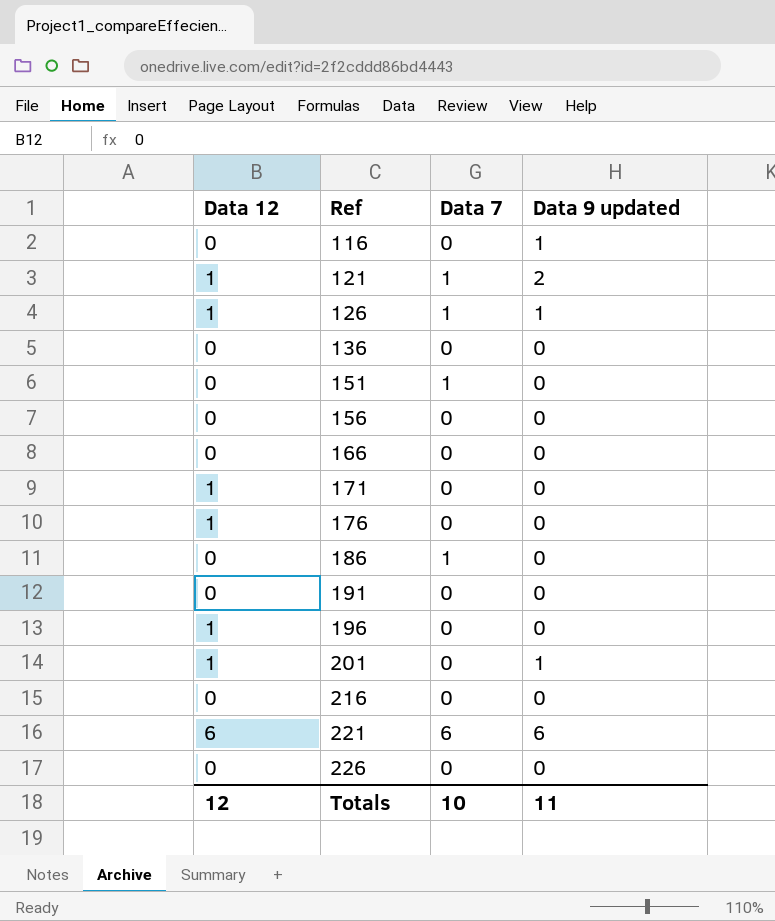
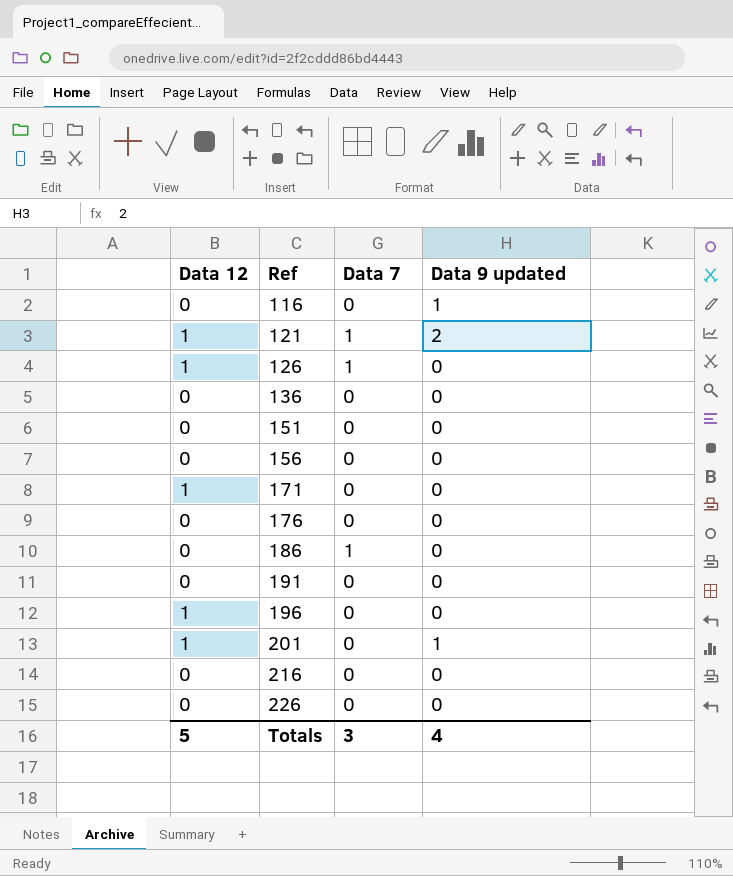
row 166: 0 | 0 | 0 -> none
row 221: 6 | 6 | 6 -> none
126 | Data 9 updated: 1 -> 0
151 | Data 7: 1 -> 0
176 | Data 12: 1 -> 0
Totals | Data 12: 12 -> 5
Totals | Data 7: 10 -> 3
Totals | Data 9 updated: 11 -> 4

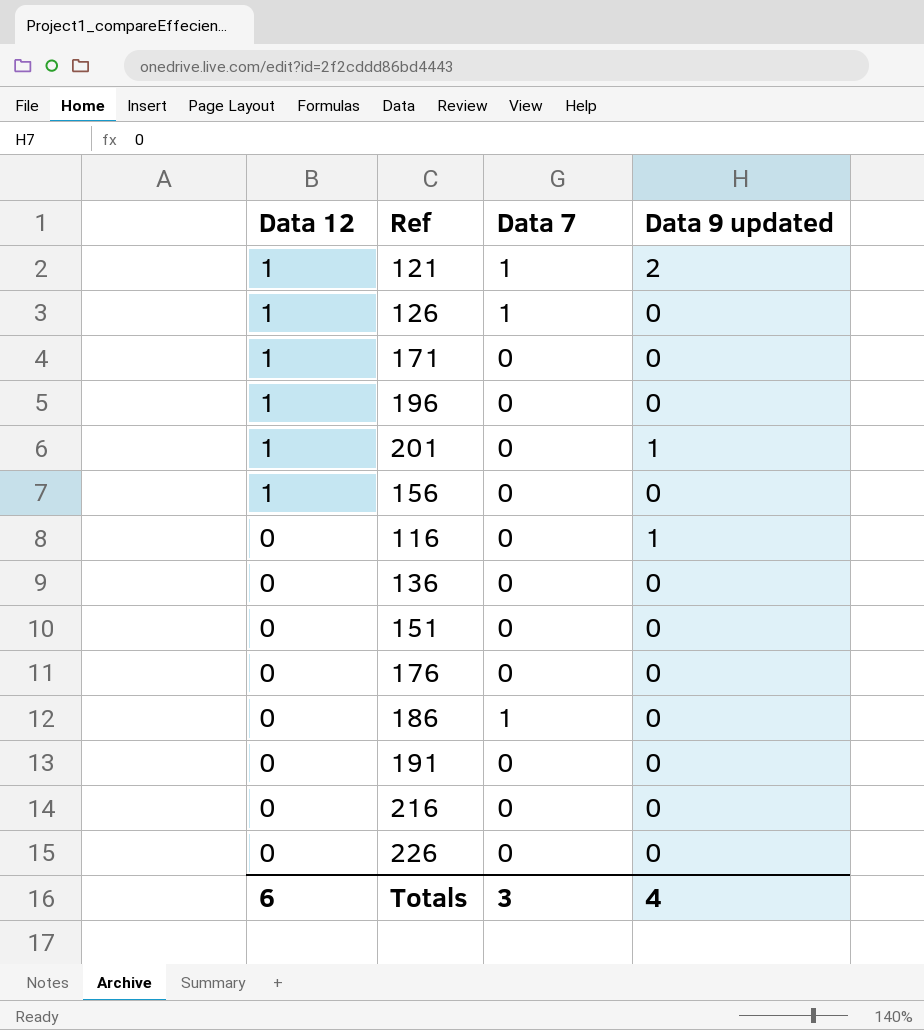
row order: Ref ascending -> Data 12 descending
156 | Data 12: 0 -> 1
Totals | Data 12: 5 -> 6

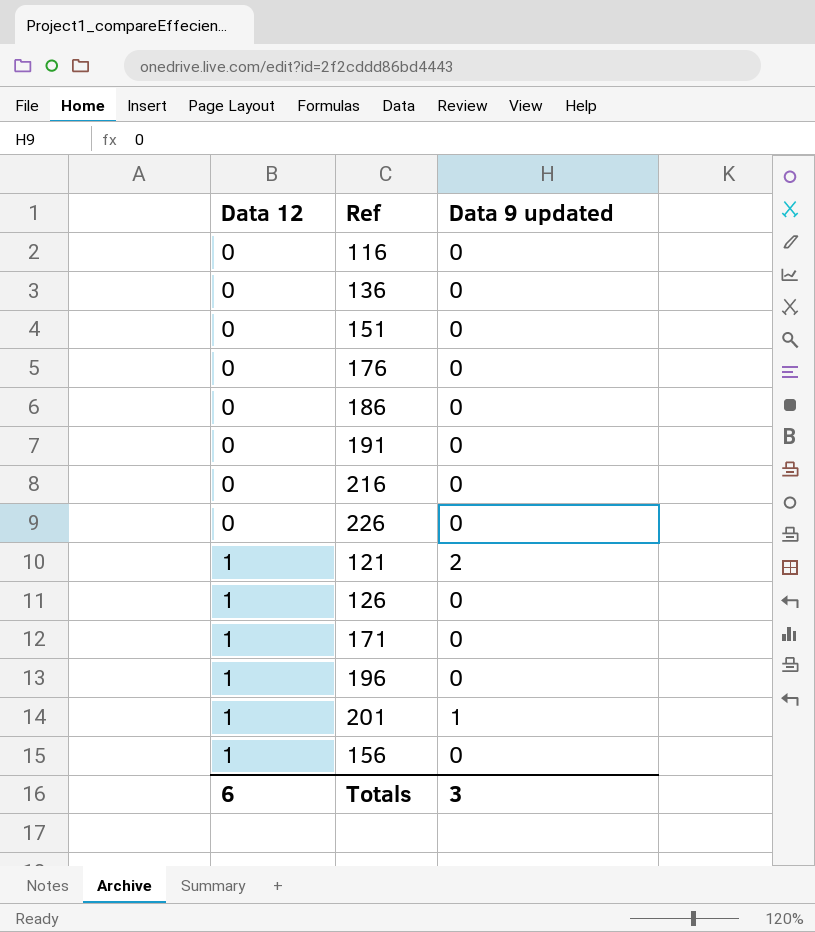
row order: Data 12 descending -> Data 12 ascending
column Data 7 | position: 3 -> none
116 | Data 9 updated: 1 -> 0
Totals | Data 9 updated: 4 -> 3

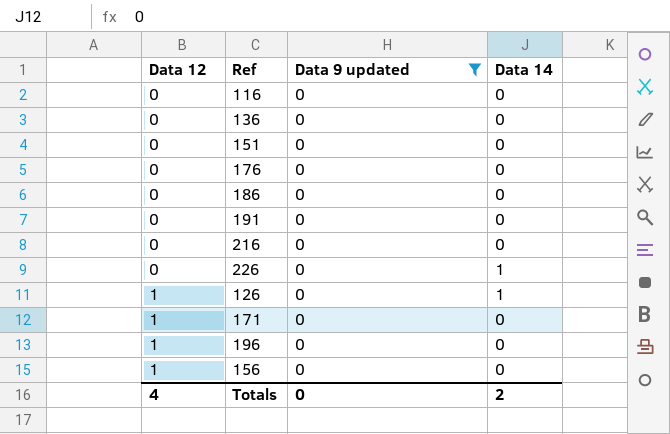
filter: none -> Data 9 updated = 0
column Data 14 | position: none -> 4
Totals | Data 12: 6 -> 4
Totals | Data 9 updated: 3 -> 0

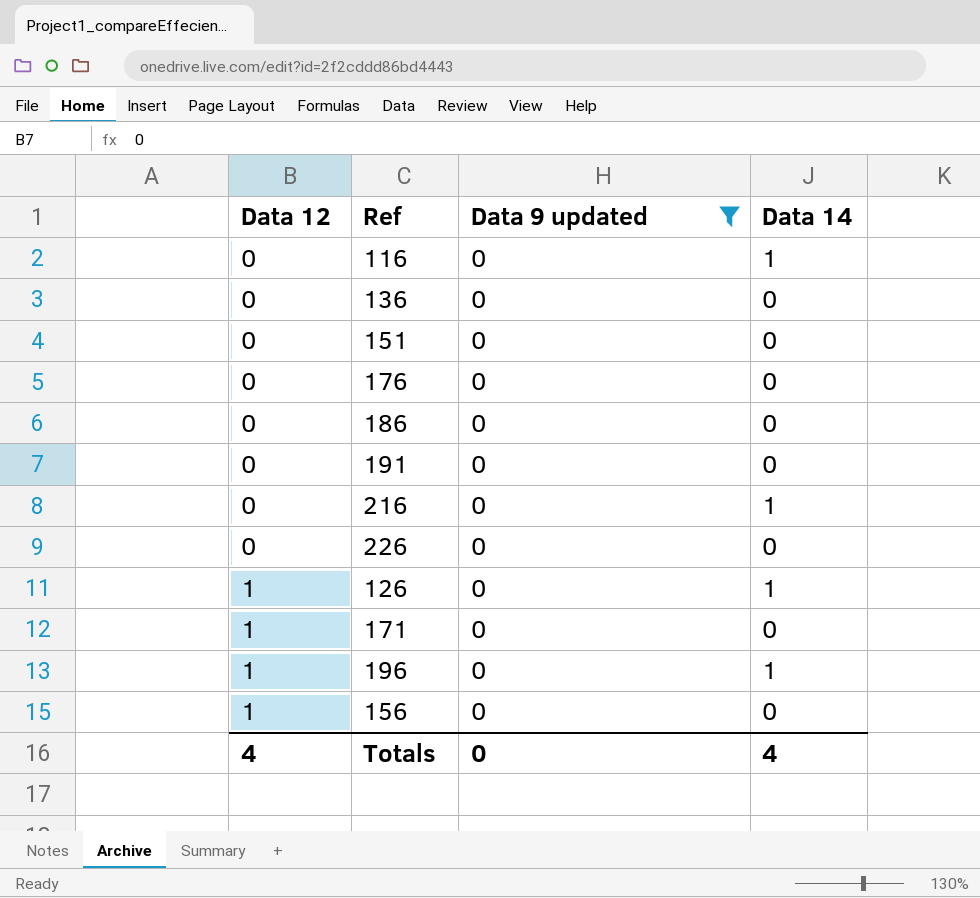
116 | Data 14: 0 -> 1
216 | Data 14: 0 -> 1
226 | Data 14: 1 -> 0
196 | Data 14: 0 -> 1
Totals | Data 14: 2 -> 4

